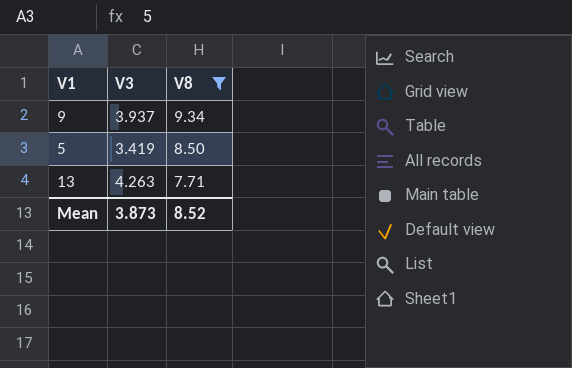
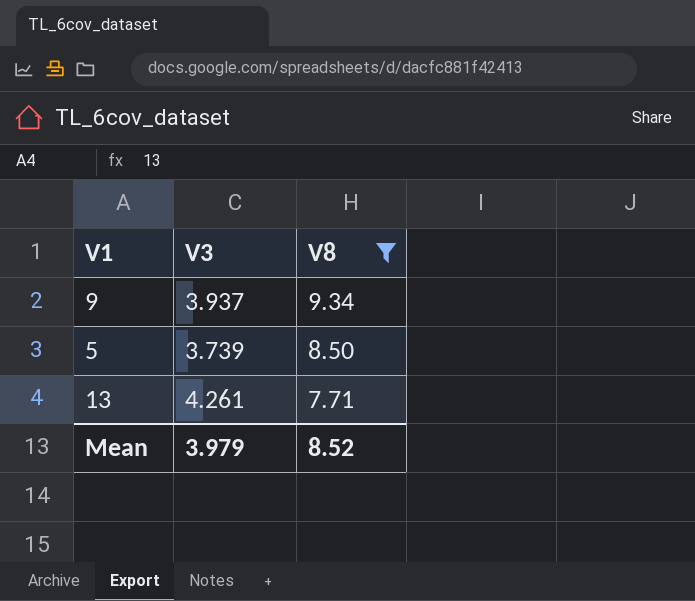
5 | V3: 3.419 -> 3.739
13 | V3: 4.263 -> 4.261
Mean | V3: 3.873 -> 3.979

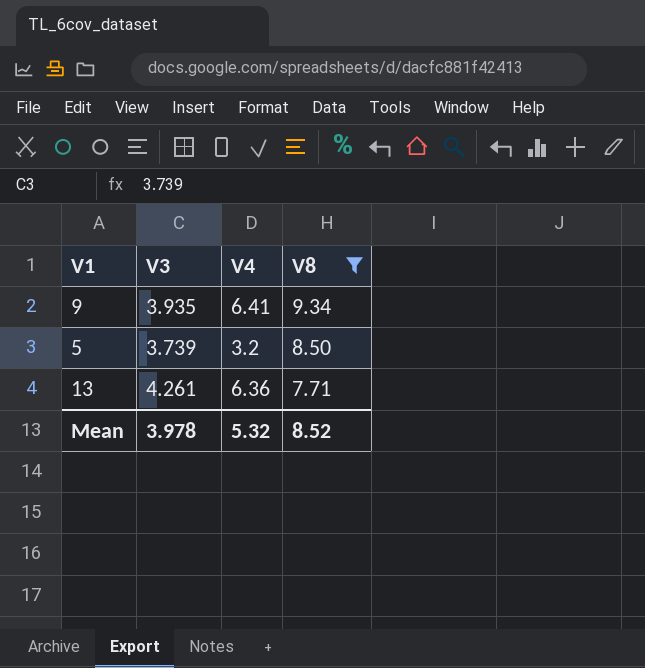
column V4 | position: none -> 3
9 | V3: 3.937 -> 3.935
Mean | V3: 3.979 -> 3.978

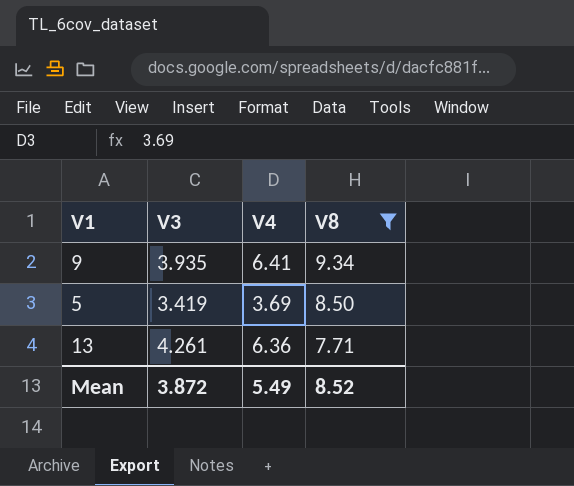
5 | V3: 3.739 -> 3.419
5 | V4: 3.2 -> 3.69
Mean | V3: 3.978 -> 3.872
Mean | V4: 5.32 -> 5.49

